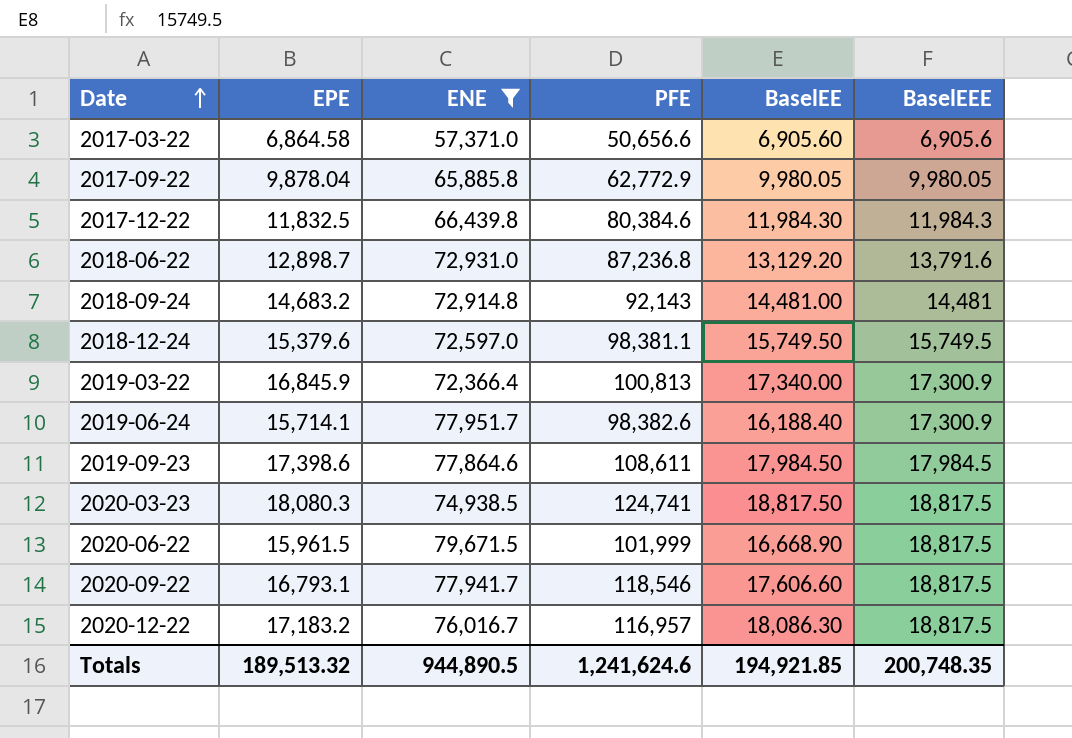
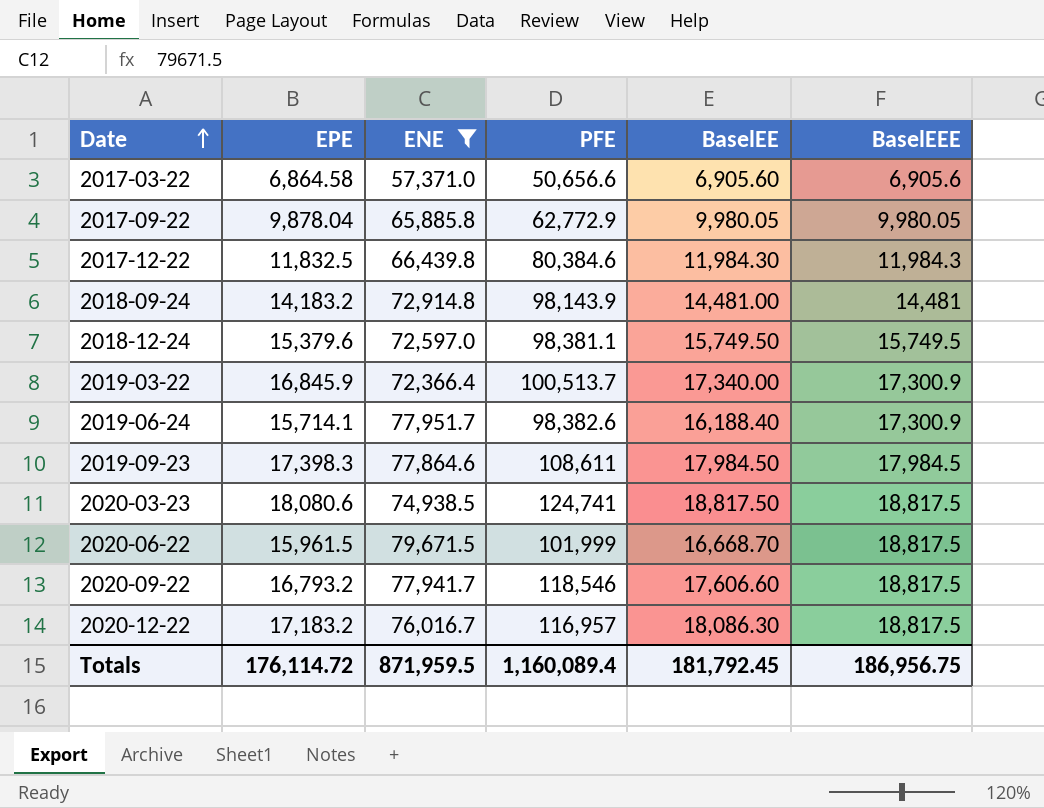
row 2018-06-22: 12,898.7 | 72,931.0 | 87,236.8 | 13,129.20 | 13,791.6 -> none
2018-09-24 | EPE: 14,683.2 -> 14,183.2
2018-09-24 | PFE: 92,143 -> 98,143.9
2019-03-22 | PFE: 100,813 -> 100,513.7
2019-09-23 | EPE: 17,398.6 -> 17,398.3
2020-03-23 | EPE: 18,080.3 -> 18,080.6
2020-06-22 | BaselEE: 16,668.90 -> 16,668.70
2020-09-22 | EPE: 16,793.1 -> 16,793.2
Totals | EPE: 189,513.32 -> 176,114.72
Totals | ENE: 944,890.5 -> 871,959.5
Totals | PFE: 1,241,624.6 -> 1,160,089.4
Totals | BaselEE: 194,921.85 -> 181,792.45
Totals | BaselEEE: 200,748.35 -> 186,956.75

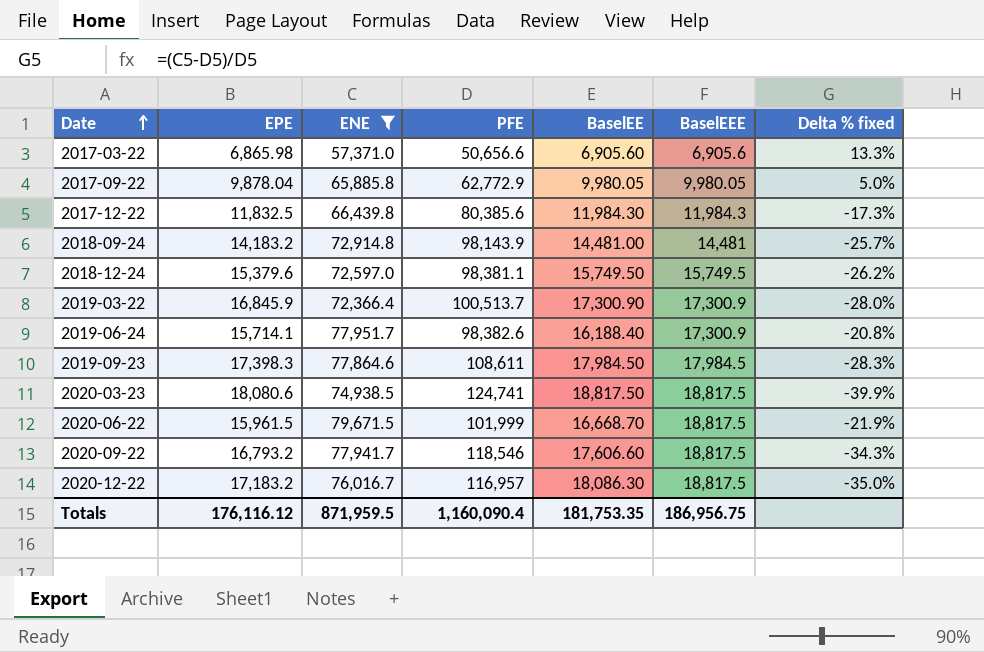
column Delta % fixed | formula: none -> ([ENE] - [PFE]) / [PFE]
2017-03-22 | EPE: 6,864.58 -> 6,865.98
2017-12-22 | PFE: 80,384.6 -> 80,385.6
2019-03-22 | BaselEE: 17,340.00 -> 17,300.90
Totals | EPE: 176,114.72 -> 176,116.12
Totals | PFE: 1,160,089.4 -> 1,160,090.4
Totals | BaselEE: 181,792.45 -> 181,753.35

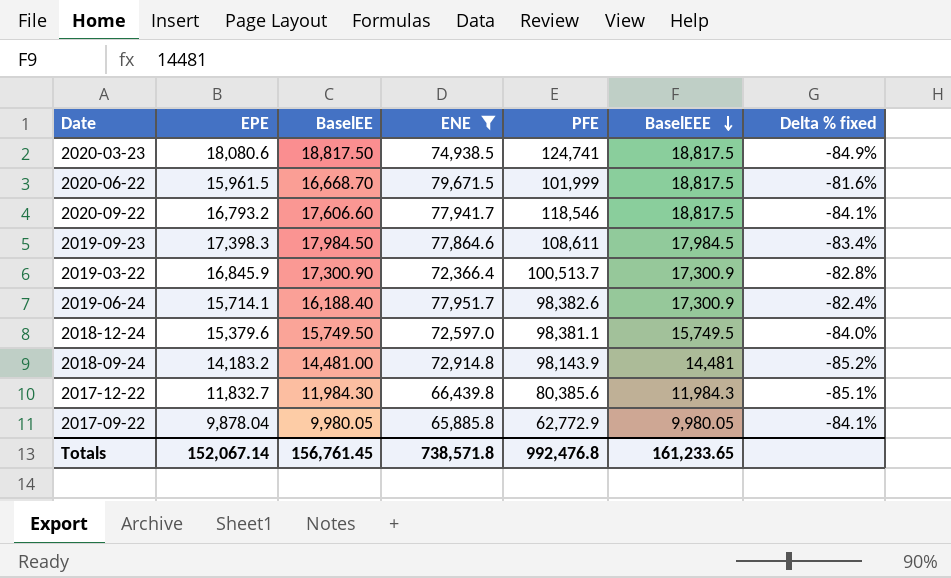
row order: Date ascending -> BaselEEE descending
column BaselEE | position: 5 -> 3
column Delta % fixed | formula: ([ENE] - [PFE]) / [PFE] -> ([BaselEEE] - [PFE]) / [PFE]
row 2017-03-22: 6,865.98 | 57,371.0 | 50,656.6 | 6,905.60 | 6,905.6 | 13.3% -> none
row 2020-12-22: 17,183.2 | 76,016.7 | 116,957 | 18,086.30 | 18,817.5 | -35.0% -> none
2017-12-22 | EPE: 11,832.5 -> 11,832.7
Totals | EPE: 176,116.12 -> 152,067.14
Totals | BaselEE: 181,753.35 -> 156,761.45
Totals | ENE: 871,959.5 -> 738,571.8
Totals | PFE: 1,160,090.4 -> 992,476.8
Totals | BaselEEE: 186,956.75 -> 161,233.65

